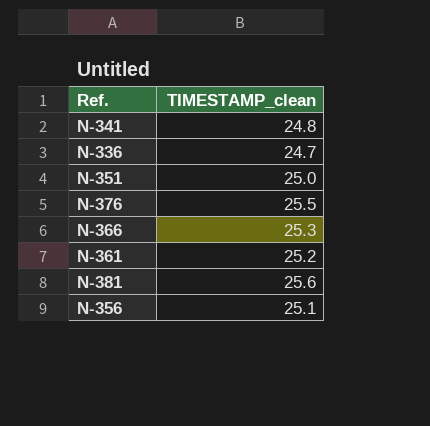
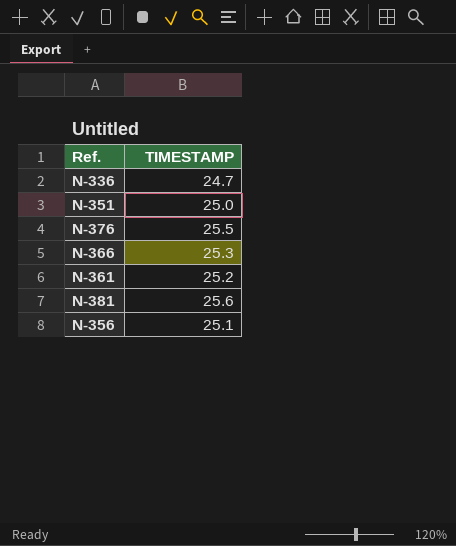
column name: TIMESTAMP_clean -> TIMESTAMP
row N-341: 24.8 -> none

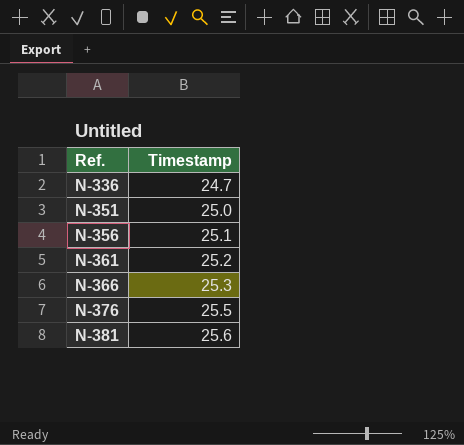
row order: none -> Ref. ascending
column name: TIMESTAMP -> Timestamp

